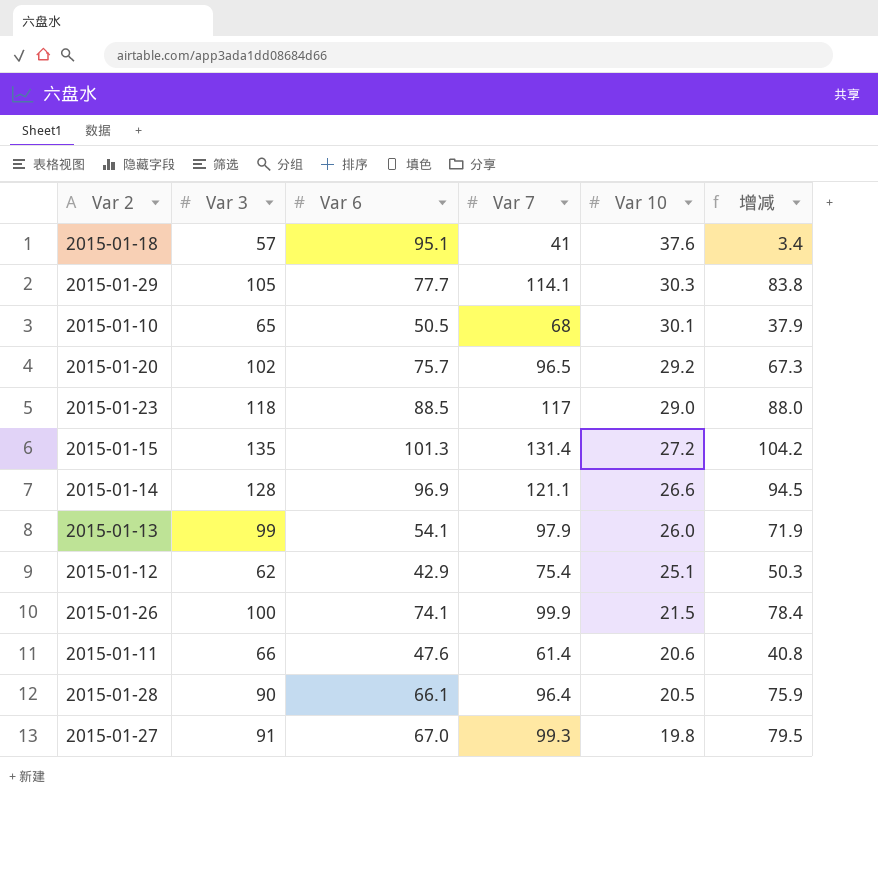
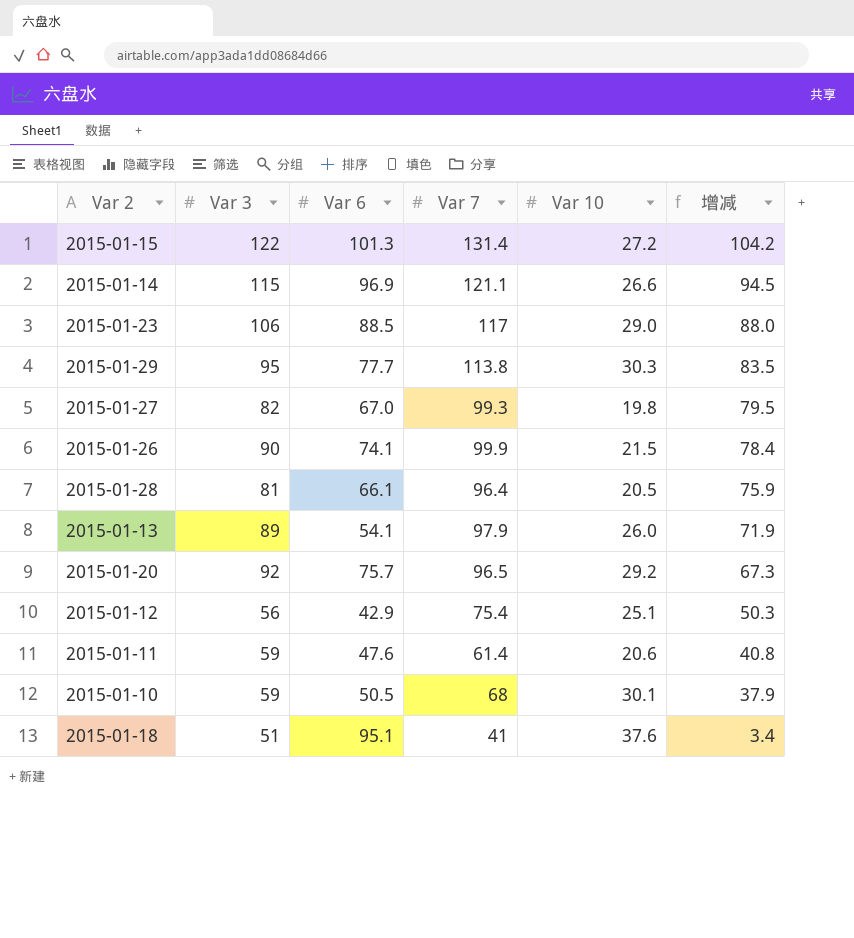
row order: Var 10 descending -> 增减 descending
2015-01-15 | Var 3: 135 -> 122
2015-01-14 | Var 3: 128 -> 115
2015-01-23 | Var 3: 118 -> 106
2015-01-29 | Var 3: 105 -> 95
2015-01-29 | Var 7: 114.1 -> 113.8
2015-01-29 | 增减: 83.8 -> 83.5
2015-01-27 | Var 3: 91 -> 82
2015-01-26 | Var 3: 100 -> 90
2015-01-28 | Var 3: 90 -> 81
2015-01-13 | Var 3: 99 -> 89
2015-01-20 | Var 3: 102 -> 92
2015-01-12 | Var 3: 62 -> 56
2015-01-11 | Var 3: 66 -> 59
2015-01-10 | Var 3: 65 -> 59
2015-01-18 | Var 3: 57 -> 51

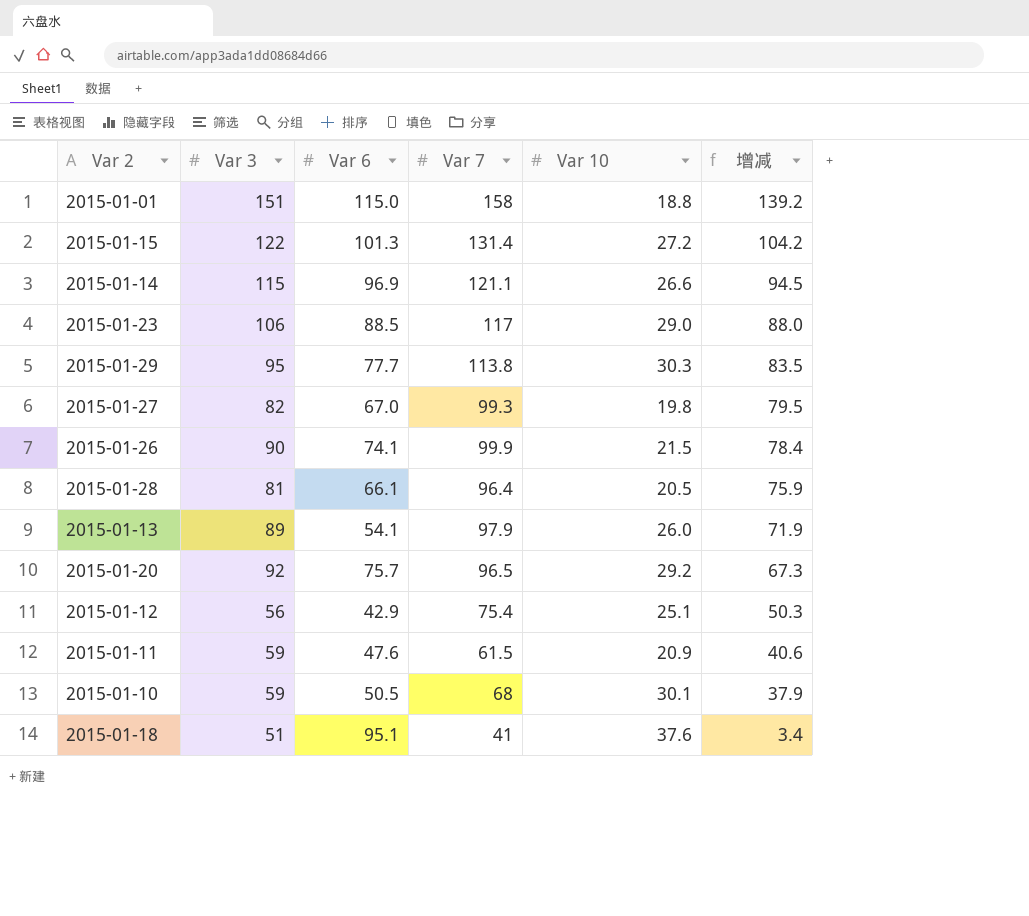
row 2015-01-01: none -> 151 | 115.0 | 158 | 18.8 | 139.2
2015-01-11 | Var 7: 61.4 -> 61.5
2015-01-11 | Var 10: 20.6 -> 20.9
2015-01-11 | 增减: 40.8 -> 40.6

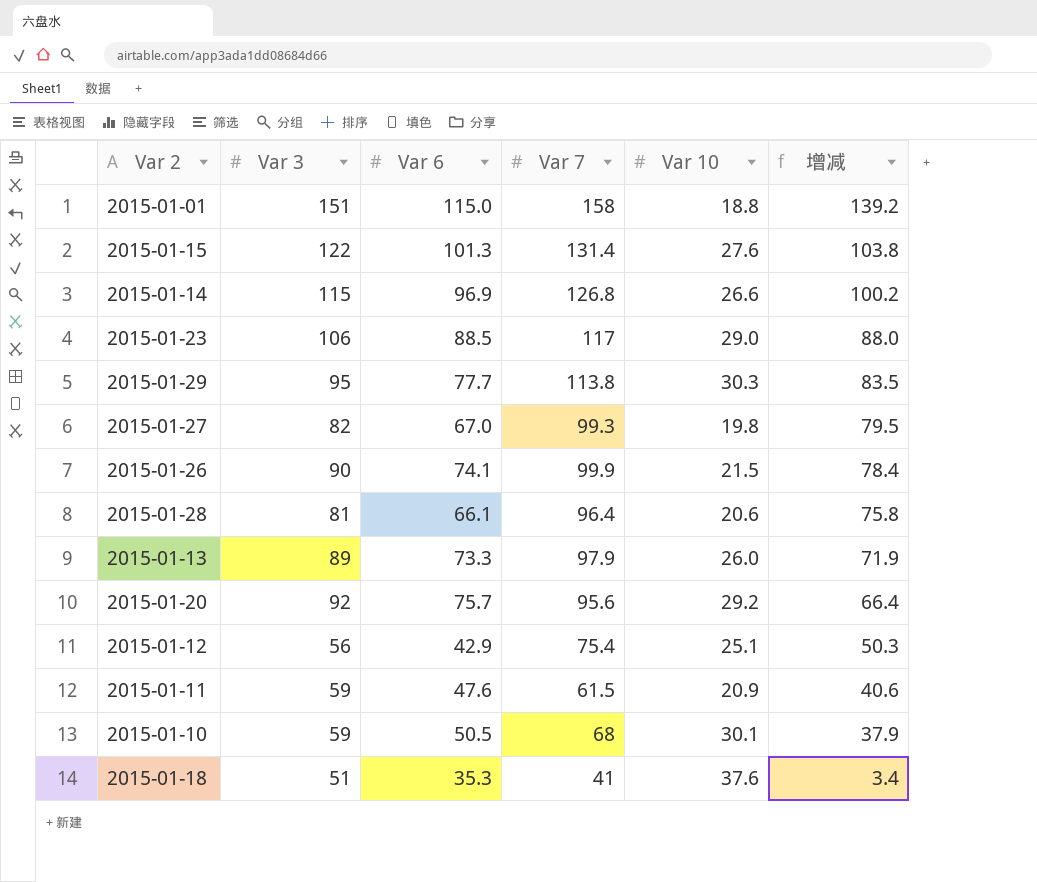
2015-01-15 | Var 10: 27.2 -> 27.6
2015-01-15 | 增减: 104.2 -> 103.8
2015-01-14 | Var 7: 121.1 -> 126.8
2015-01-14 | 增减: 94.5 -> 100.2
2015-01-28 | Var 10: 20.5 -> 20.6
2015-01-28 | 增减: 75.9 -> 75.8
2015-01-13 | Var 6: 54.1 -> 73.3
2015-01-20 | Var 7: 96.5 -> 95.6
2015-01-20 | 增减: 67.3 -> 66.4
2015-01-18 | Var 6: 95.1 -> 35.3

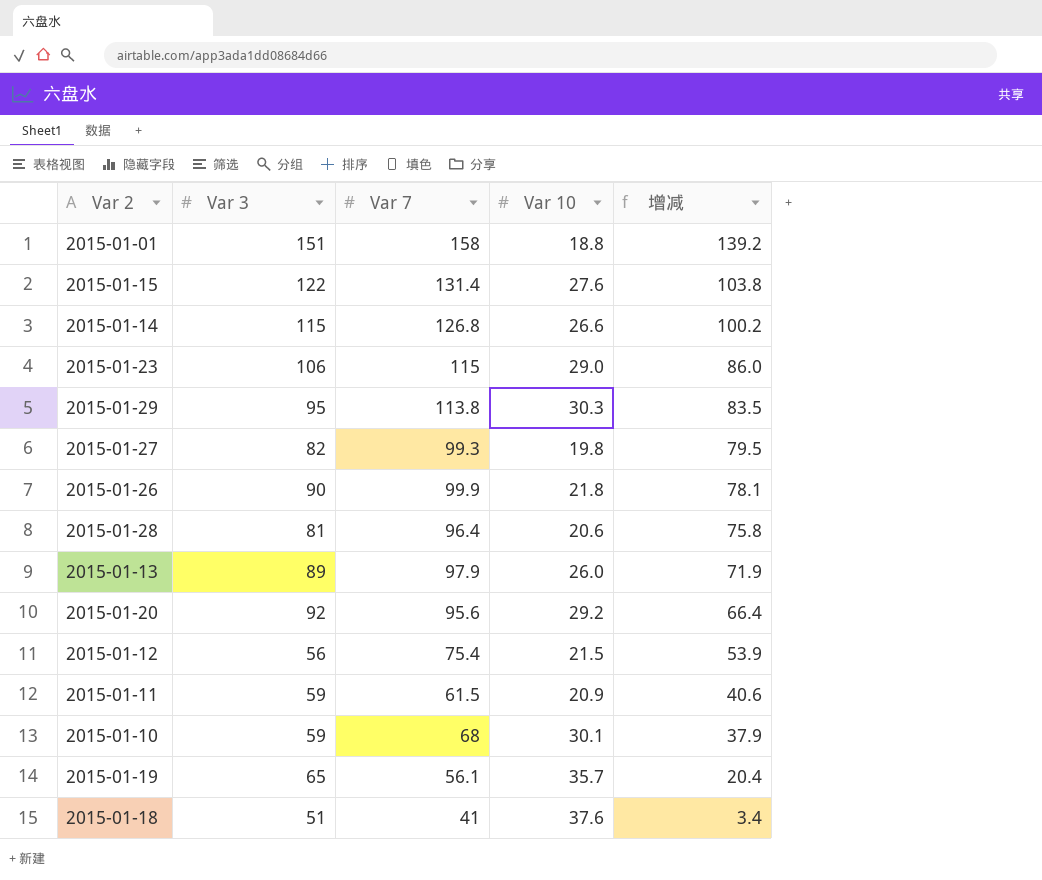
column Var 6 | position: 3 -> none
2015-01-23 | Var 7: 117 -> 115
2015-01-23 | 增减: 88.0 -> 86.0
2015-01-26 | Var 10: 21.5 -> 21.8
2015-01-26 | 增减: 78.4 -> 78.1
2015-01-12 | Var 10: 25.1 -> 21.5
2015-01-12 | 增减: 50.3 -> 53.9
row 2015-01-19: none -> 65 | 56.1 | 35.7 | 20.4

